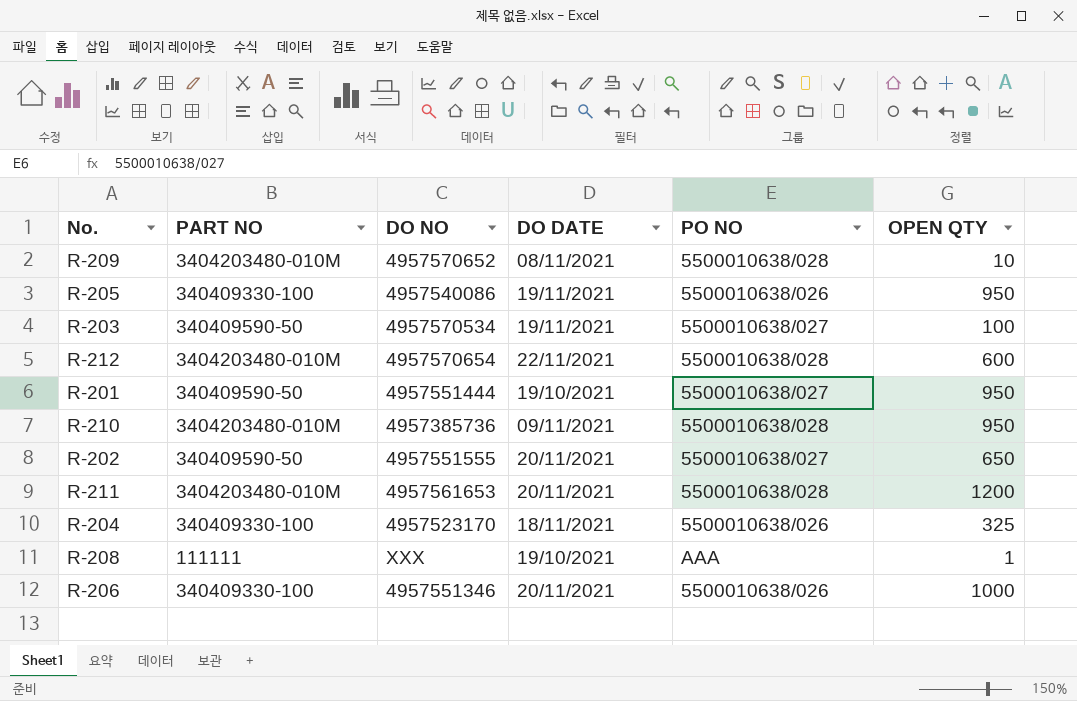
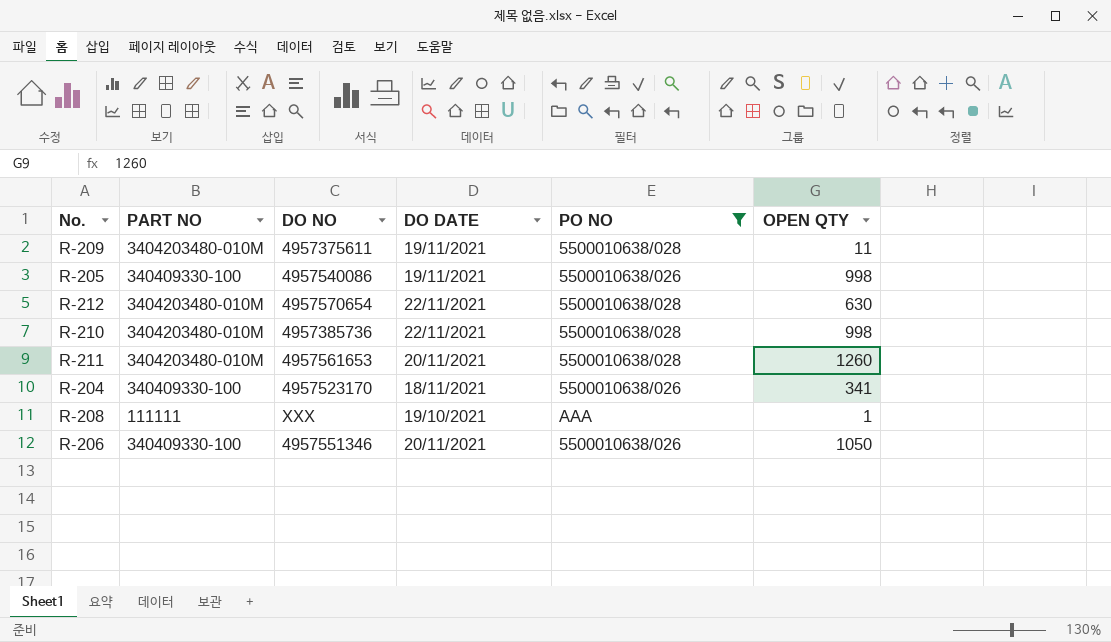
filter: none -> PO NO != 5500010638/027
R-209 | DO NO: 4957570652 -> 4957375611
R-209 | DO DATE: 08/11/2021 -> 19/11/2021
R-209 | OPEN QTY: 10 -> 11
R-205 | OPEN QTY: 950 -> 998
R-212 | OPEN QTY: 600 -> 630
R-210 | DO DATE: 09/11/2021 -> 22/11/2021
R-210 | OPEN QTY: 950 -> 998
R-211 | OPEN QTY: 1200 -> 1260
R-204 | OPEN QTY: 325 -> 341
R-206 | OPEN QTY: 1000 -> 1050

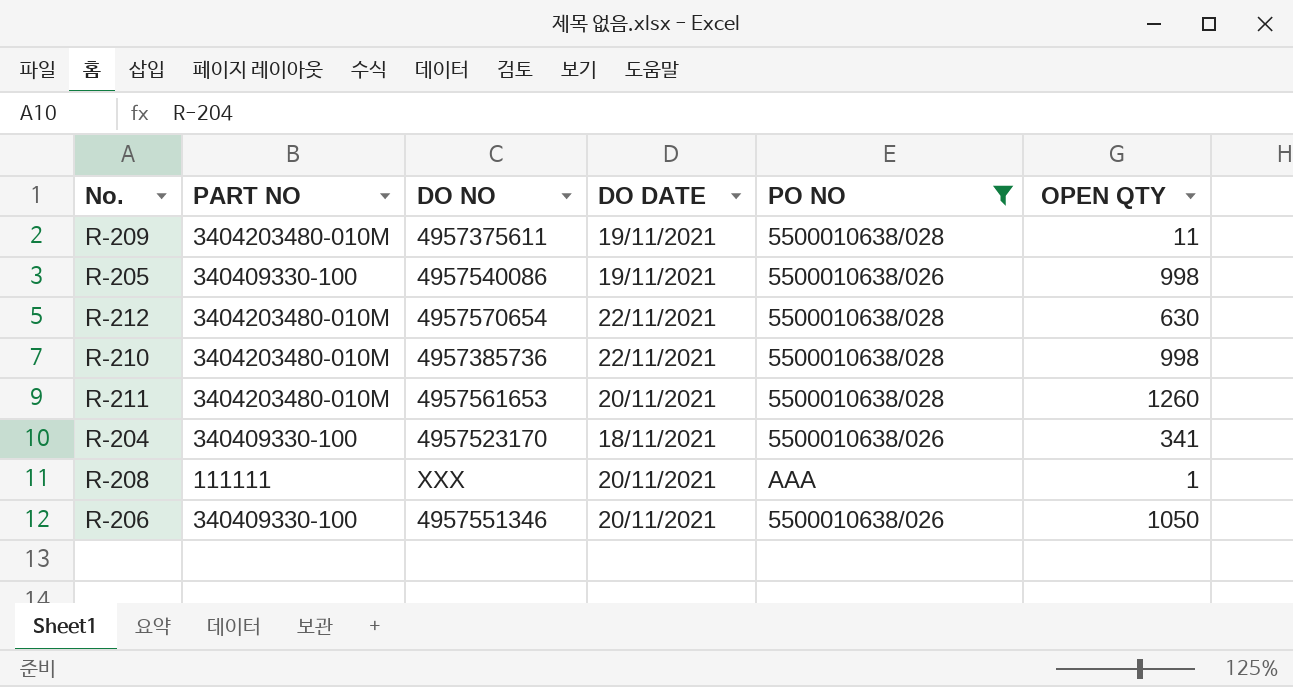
R-208 | DO DATE: 19/10/2021 -> 20/11/2021

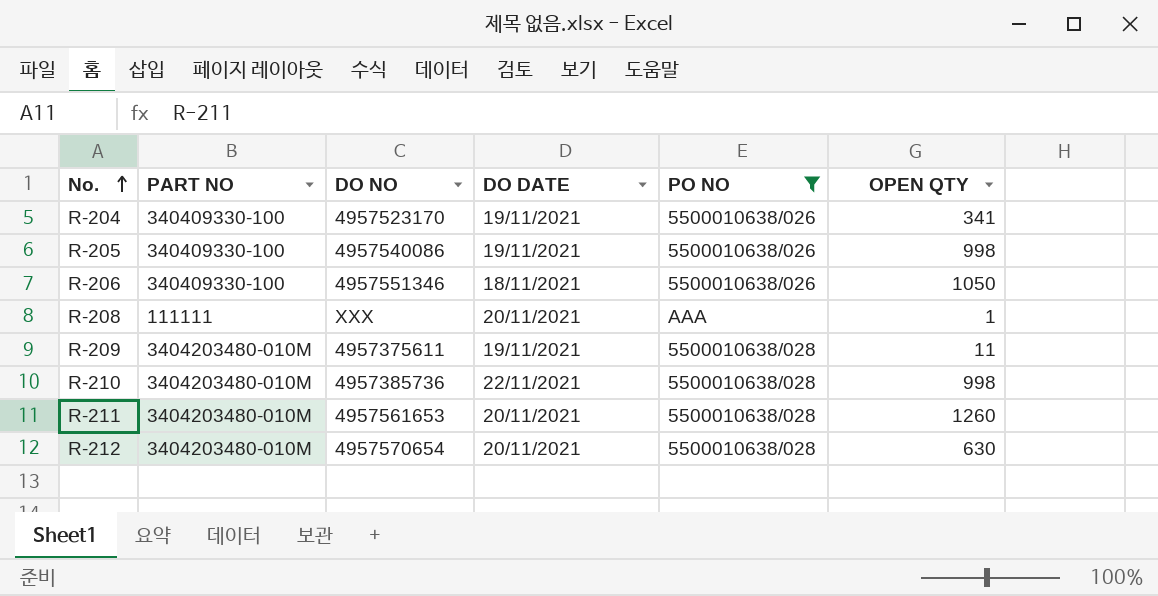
row order: none -> No. ascending
R-204 | DO DATE: 18/11/2021 -> 19/11/2021
R-206 | DO DATE: 20/11/2021 -> 18/11/2021
R-212 | DO DATE: 22/11/2021 -> 20/11/2021

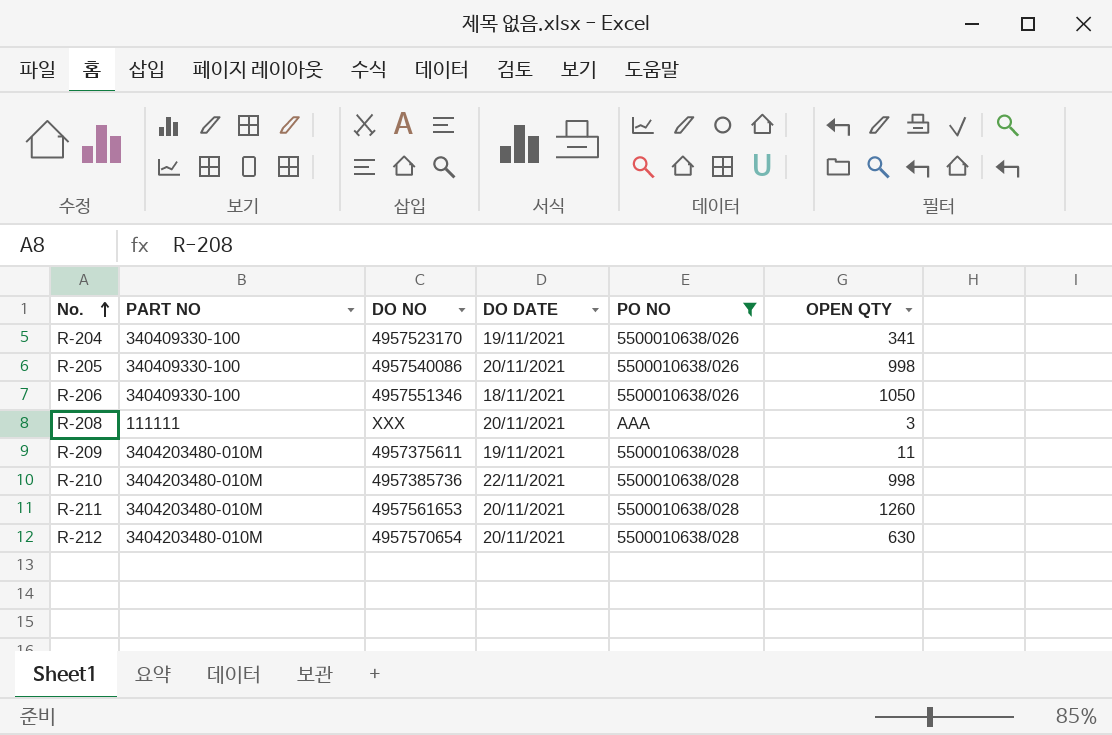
R-205 | DO DATE: 19/11/2021 -> 20/11/2021
R-208 | OPEN QTY: 1 -> 3

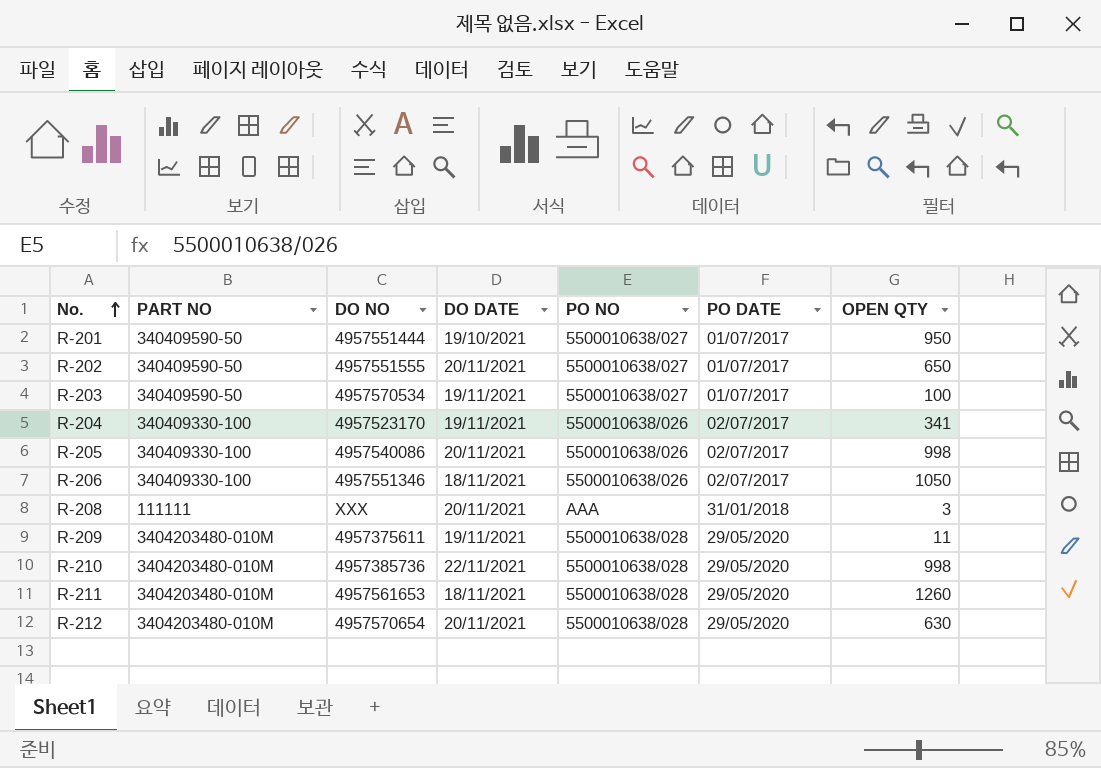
filter: PO NO != 5500010638/027 -> none
column PO DATE | position: none -> 6
R-211 | DO DATE: 20/11/2021 -> 18/11/2021

